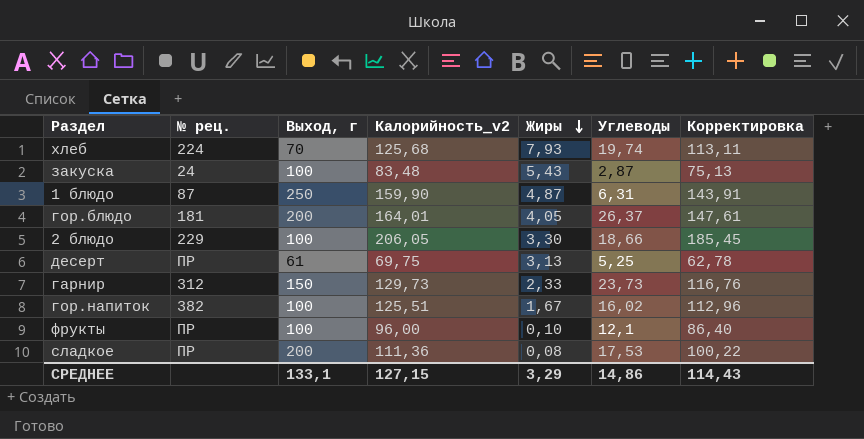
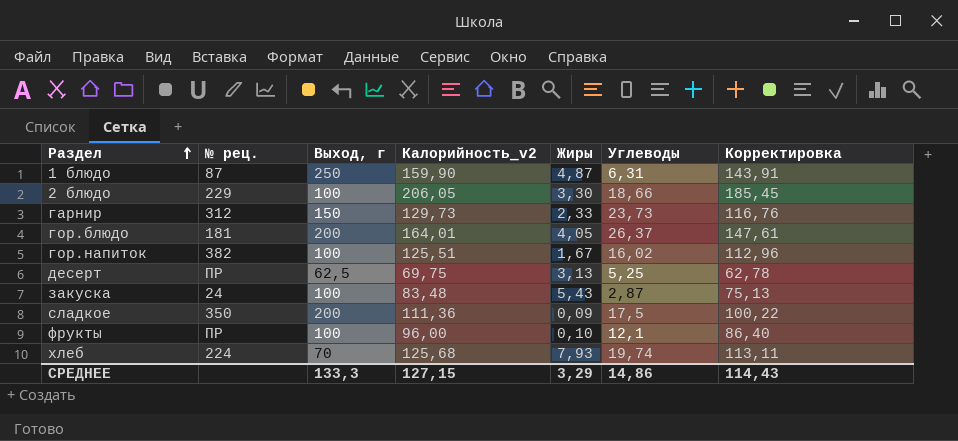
row order: Жиры descending -> Раздел ascending
десерт | Выход, г: 61 -> 62,5
сладкое | № рец.: ПР -> 350
сладкое | Жиры: 0,08 -> 0,09
сладкое | Углеводы: 17,53 -> 17,5
СРЕДНЕЕ | Выход, г: 133,1 -> 133,3

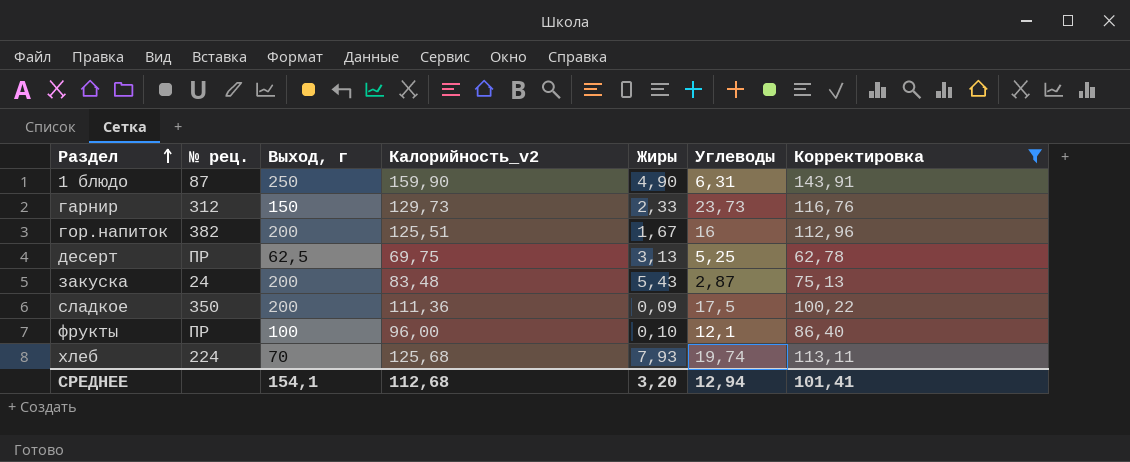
filter: none -> Корректировка <= 143,91
1 блюдо | Жиры: 4,87 -> 4,90
гор.напиток | Выход, г: 100 -> 200
гор.напиток | Углеводы: 16,02 -> 16
закуска | Выход, г: 100 -> 200
СРЕДНЕЕ | Выход, г: 133,3 -> 154,1
СРЕДНЕЕ | Калорийность_v2: 127,15 -> 112,68
СРЕДНЕЕ | Жиры: 3,29 -> 3,20
СРЕДНЕЕ | Углеводы: 14,86 -> 12,94
СРЕДНЕЕ | Корректировка: 114,43 -> 101,41

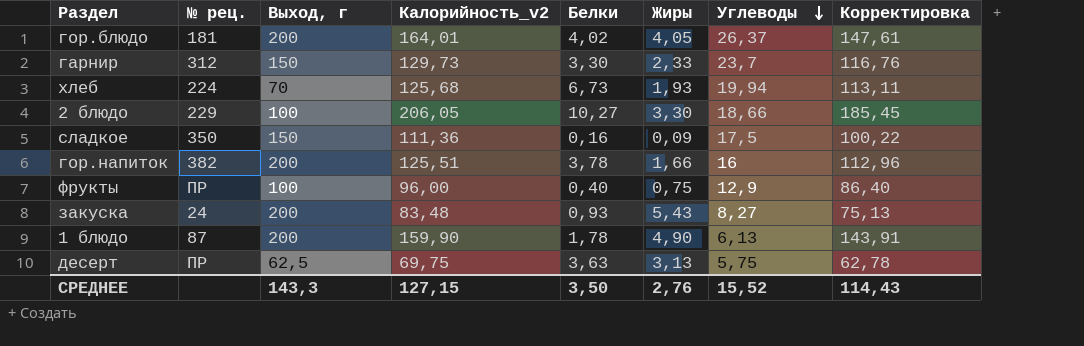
filter: Корректировка <= 143,91 -> none
row order: Раздел ascending -> Углеводы descending
column Белки | position: none -> 5
гарнир | Углеводы: 23,73 -> 23,7
хлеб | Жиры: 7,93 -> 1,93
хлеб | Углеводы: 19,74 -> 19,94
сладкое | Выход, г: 200 -> 150
гор.напиток | Жиры: 1,67 -> 1,66
фрукты | Жиры: 0,10 -> 0,75
фрукты | Углеводы: 12,1 -> 12,9
закуска | Углеводы: 2,87 -> 8,27
1 блюдо | Выход, г: 250 -> 200
1 блюдо | Углеводы: 6,31 -> 6,13
десерт | Углеводы: 5,25 -> 5,75
СРЕДНЕЕ | Выход, г: 154,1 -> 143,3
СРЕДНЕЕ | Калорийность_v2: 112,68 -> 127,15
СРЕДНЕЕ | Жиры: 3,20 -> 2,76
СРЕДНЕЕ | Углеводы: 12,94 -> 15,52
СРЕДНЕЕ | Корректировка: 101,41 -> 114,43

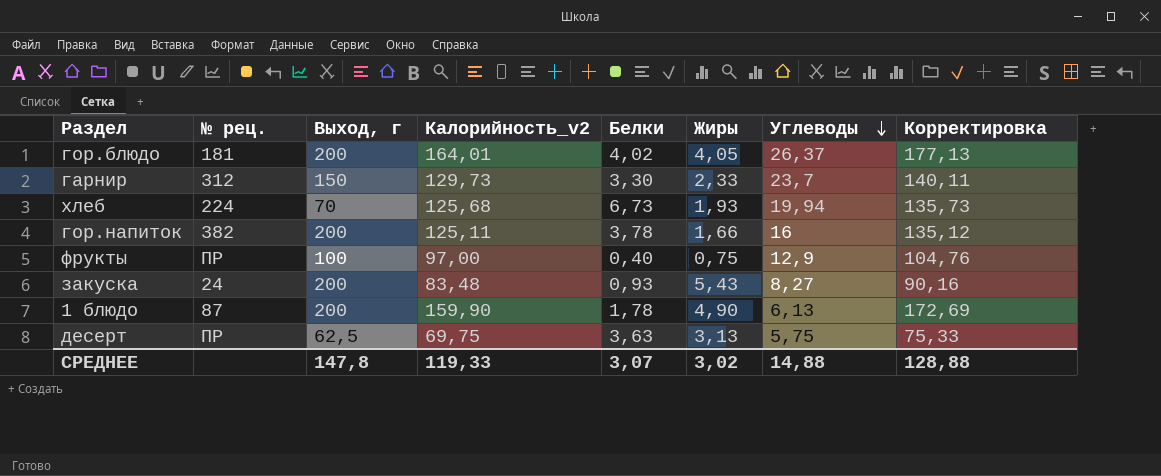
column Корректировка | formula: [Калорийность_v2] * 0,9 -> [Калорийность_v2] * 1,08
row 2 блюдо: 229 | 100 | 206,05 | 10,27 | 3,30 | 18,66 | 185,45 -> none
row сладкое: 350 | 150 | 111,36 | 0,16 | 0,09 | 17,5 | 100,22 -> none
гор.напиток | Калорийность_v2: 125,51 -> 125,11
фрукты | Калорийность_v2: 96,00 -> 97,00
СРЕДНЕЕ | Выход, г: 143,3 -> 147,8
СРЕДНЕЕ | Калорийность_v2: 127,15 -> 119,33
СРЕДНЕЕ | Белки: 3,50 -> 3,07
СРЕДНЕЕ | Жиры: 2,76 -> 3,02
СРЕДНЕЕ | Углеводы: 15,52 -> 14,88
СРЕДНЕЕ | Корректировка: 114,43 -> 128,88

